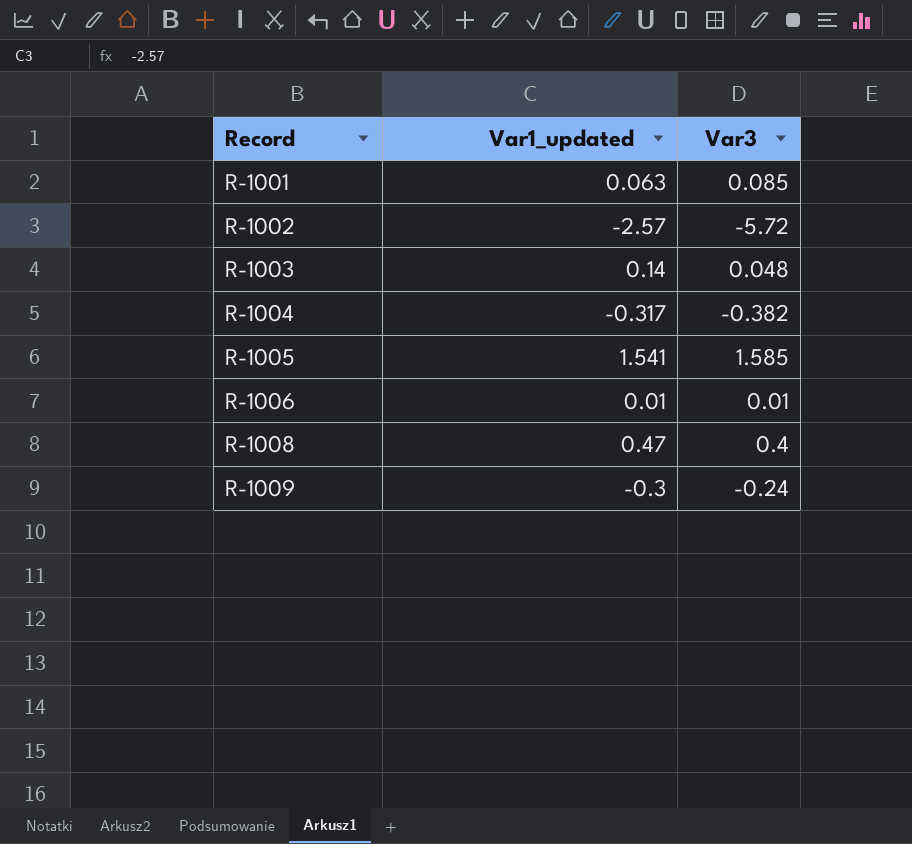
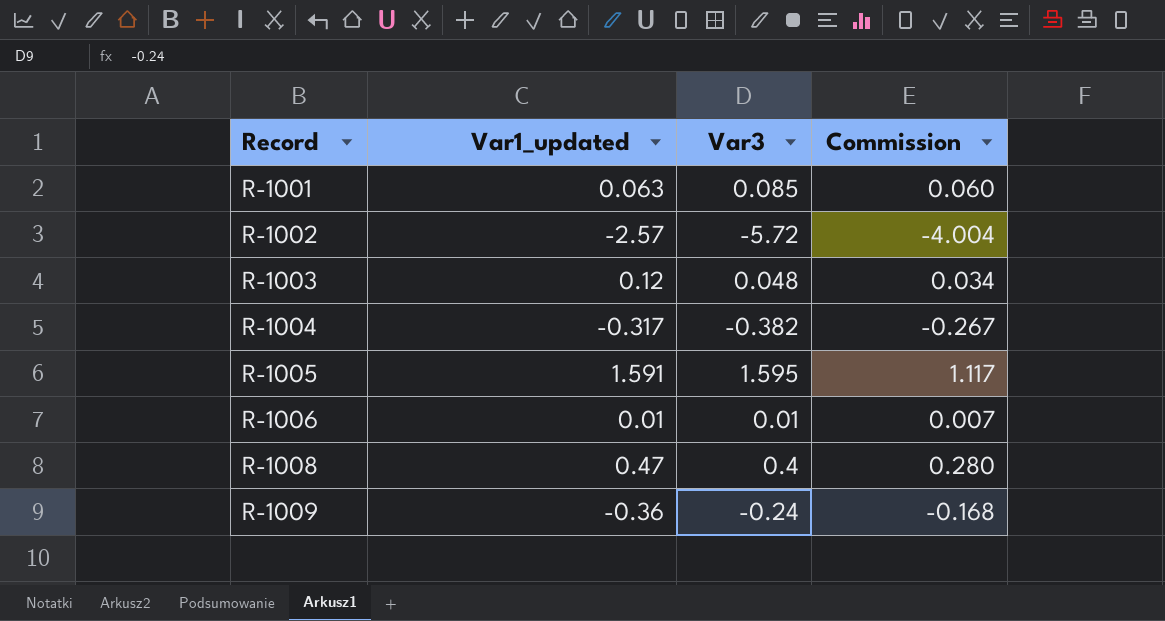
column Commission | formula: none -> [Var3] * 0.7
R-1003 | Var1_updated: 0.14 -> 0.12
R-1005 | Var1_updated: 1.541 -> 1.591
R-1005 | Var3: 1.585 -> 1.595
R-1009 | Var1_updated: -0.3 -> -0.36

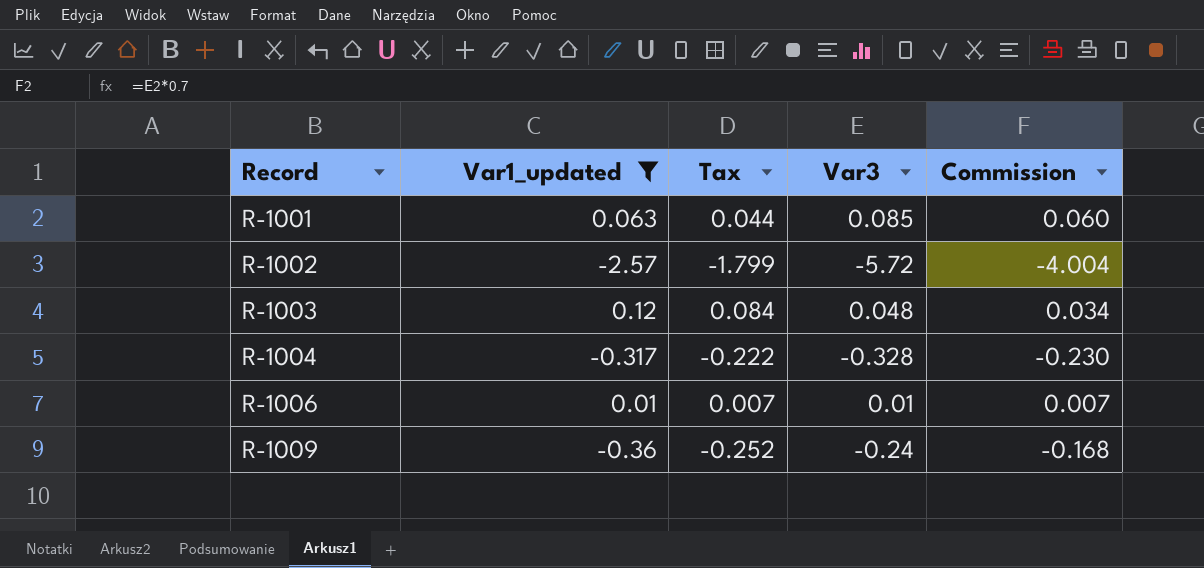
filter: none -> Var1_updated <= 0.12
column Tax | formula: none -> [Var1_updated] * 0.7
R-1004 | Var3: -0.382 -> -0.328
R-1004 | Commission: -0.267 -> -0.230

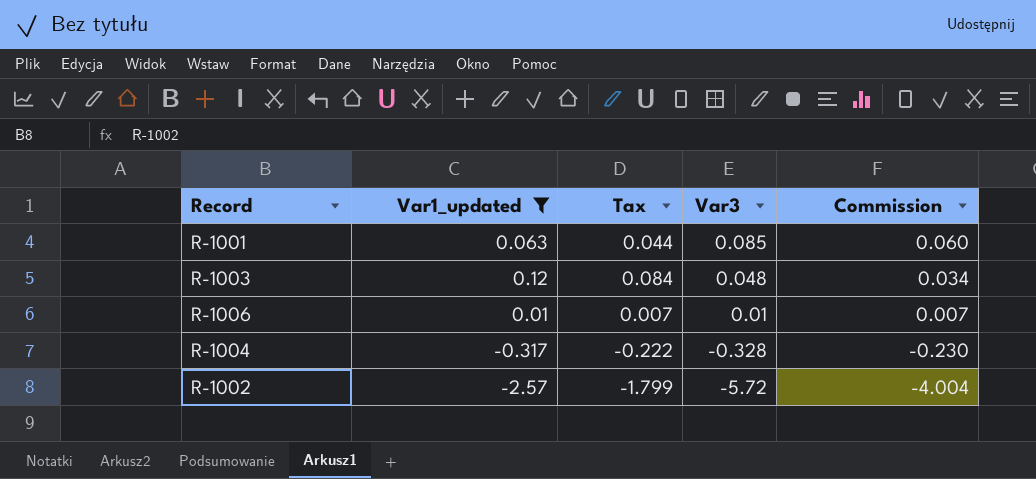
row order: Record ascending -> Var3 descending
row R-1009: -0.36 | -0.252 | -0.24 | -0.168 -> none

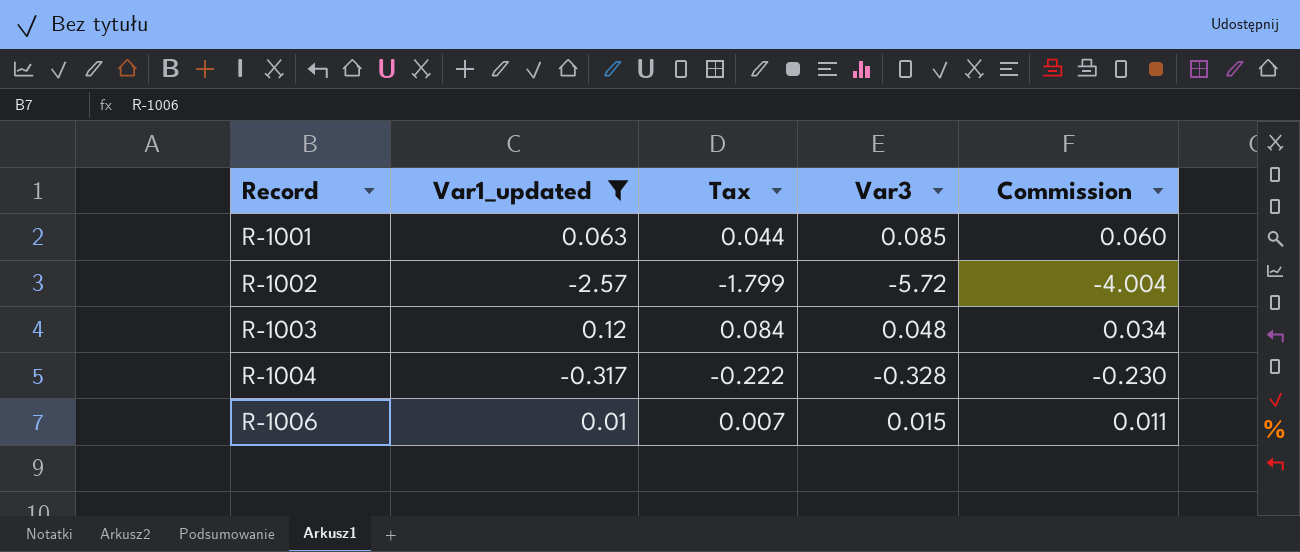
row order: Var3 descending -> Record ascending
R-1006 | Var3: 0.01 -> 0.015
R-1006 | Commission: 0.007 -> 0.011

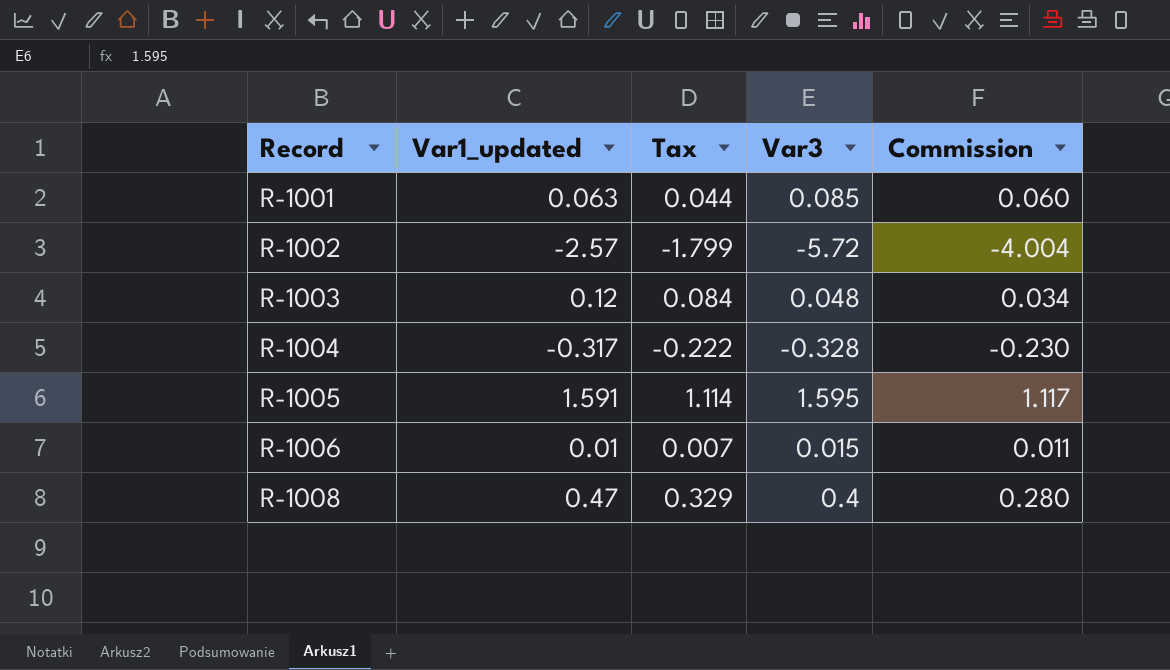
filter: Var1_updated <= 0.12 -> none

